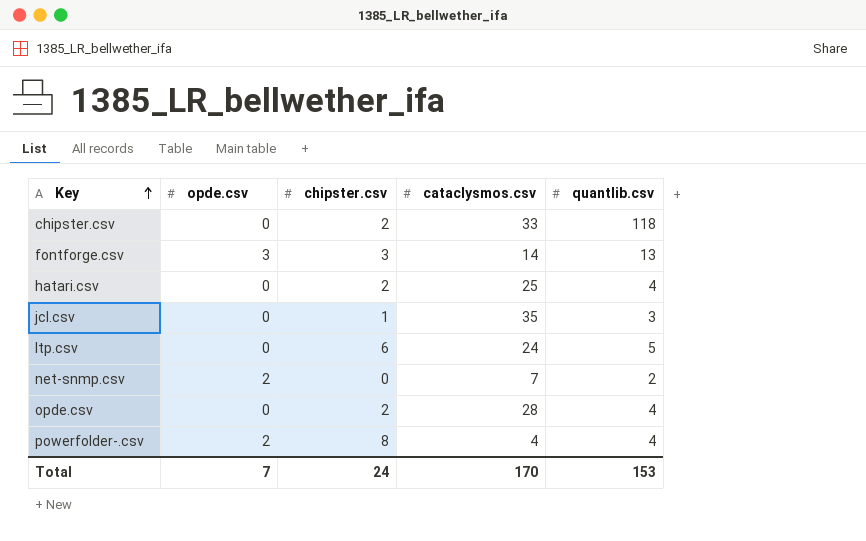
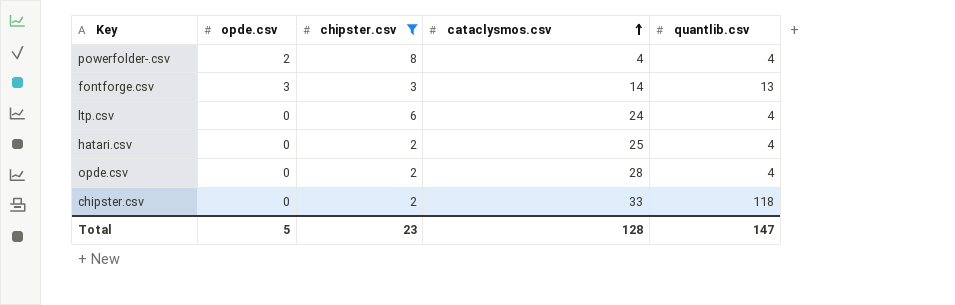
filter: none -> chipster.csv >= 2
row order: Key ascending -> cataclysmos.csv ascending
ltp.csv | quantlib.csv: 5 -> 4
Total | opde.csv: 7 -> 5
Total | chipster.csv: 24 -> 23
Total | cataclysmos.csv: 170 -> 128
Total | quantlib.csv: 153 -> 147

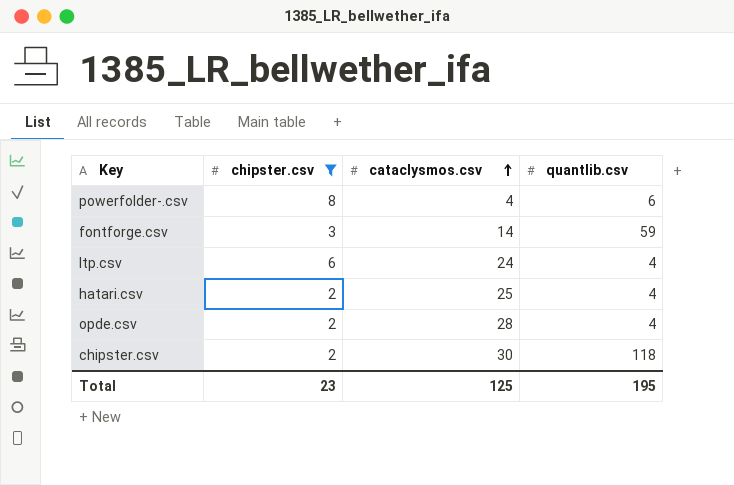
column opde.csv | position: 2 -> none
powerfolder-.csv | quantlib.csv: 4 -> 6
fontforge.csv | quantlib.csv: 13 -> 59
chipster.csv | cataclysmos.csv: 33 -> 30
Total | cataclysmos.csv: 128 -> 125
Total | quantlib.csv: 147 -> 195

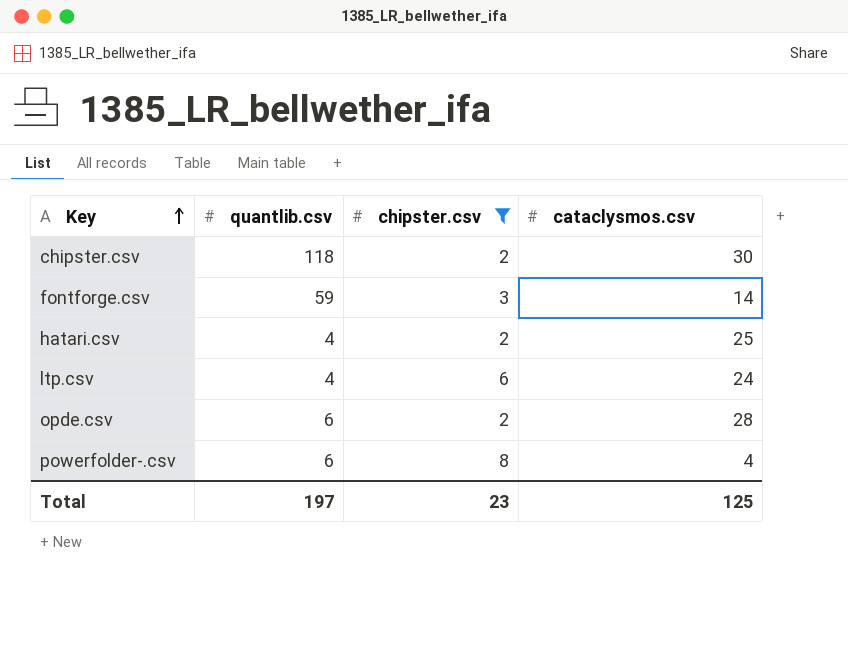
row order: cataclysmos.csv ascending -> Key ascending
column quantlib.csv | position: 4 -> 2
opde.csv | quantlib.csv: 4 -> 6
Total | quantlib.csv: 195 -> 197

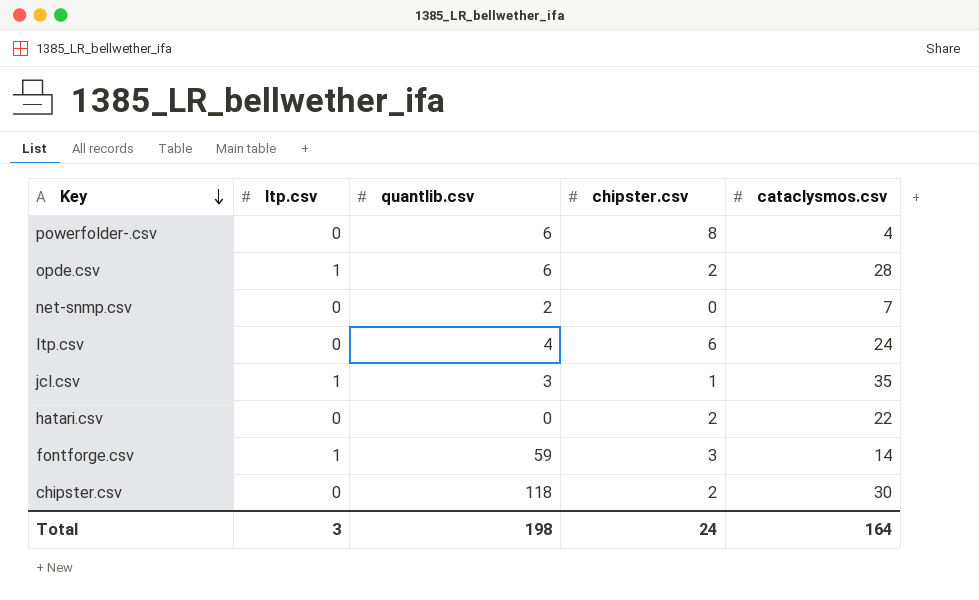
filter: chipster.csv >= 2 -> none
row order: Key ascending -> Key descending
column ltp.csv | position: none -> 2
hatari.csv | quantlib.csv: 4 -> 0
hatari.csv | cataclysmos.csv: 25 -> 22
Total | quantlib.csv: 197 -> 198
Total | chipster.csv: 23 -> 24
Total | cataclysmos.csv: 125 -> 164

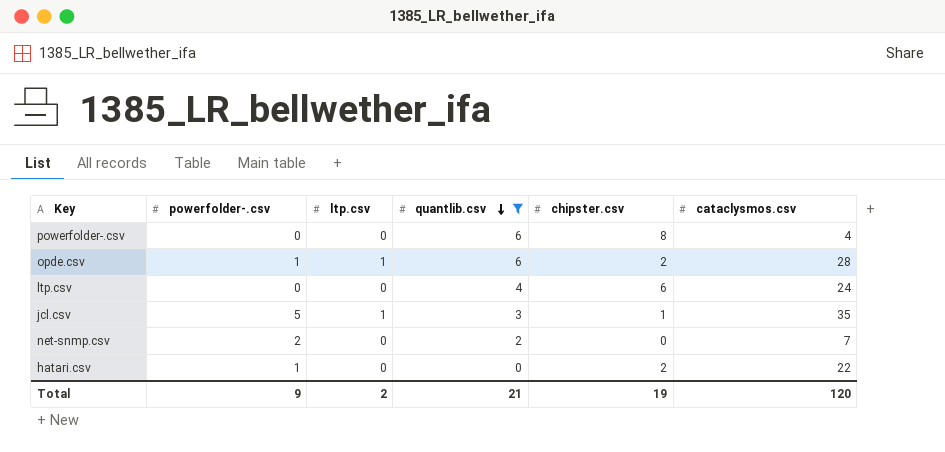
filter: none -> quantlib.csv <= 6
row order: Key descending -> quantlib.csv descending
column powerfolder-.csv | position: none -> 2
Total | ltp.csv: 3 -> 2
Total | quantlib.csv: 198 -> 21
Total | chipster.csv: 24 -> 19
Total | cataclysmos.csv: 164 -> 120

